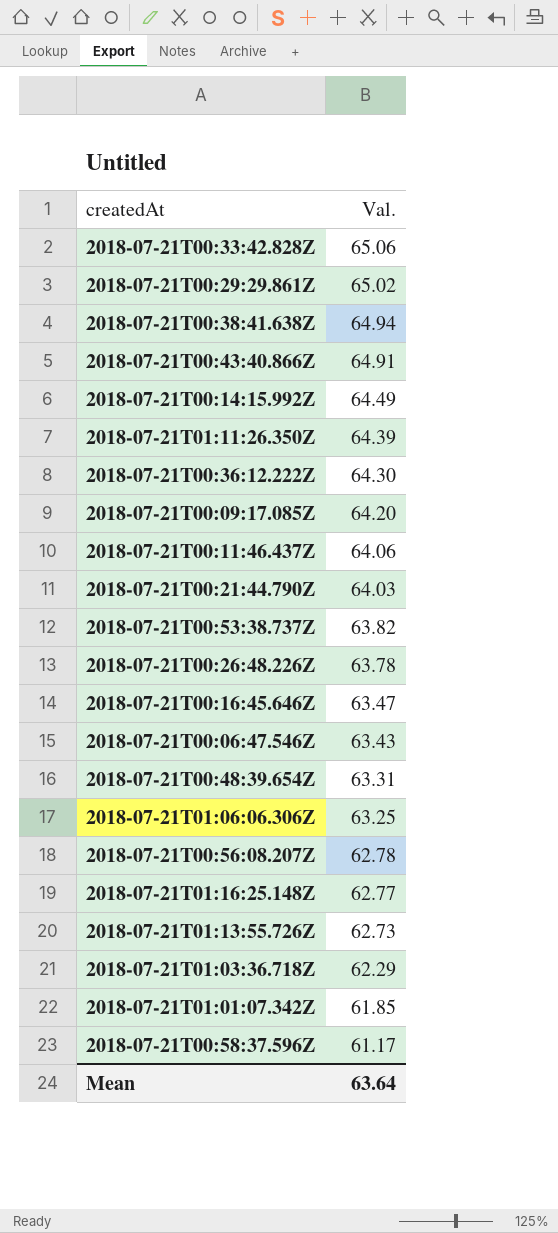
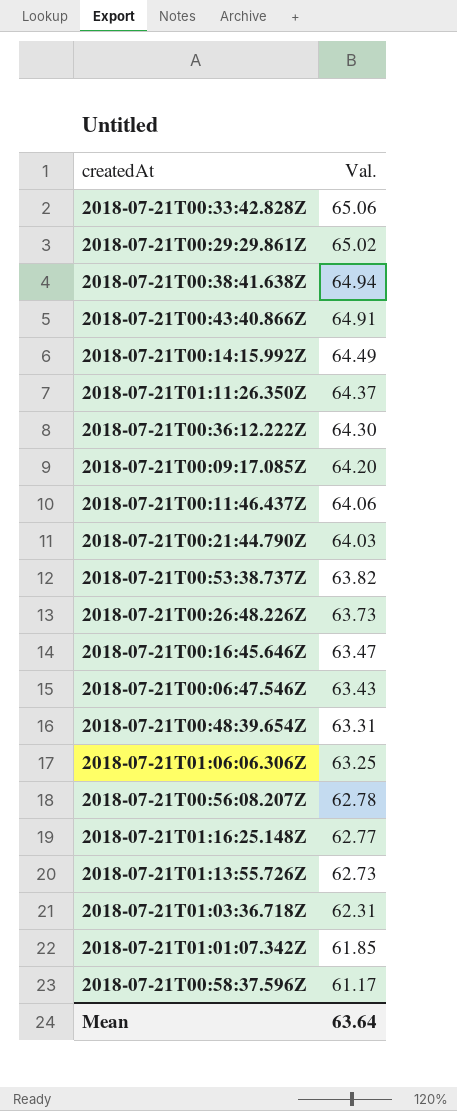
2018-07-21T01:11:26.350Z | Val.: 64.39 -> 64.37
2018-07-21T00:26:48.226Z | Val.: 63.78 -> 63.73
2018-07-21T01:03:36.718Z | Val.: 62.29 -> 62.31

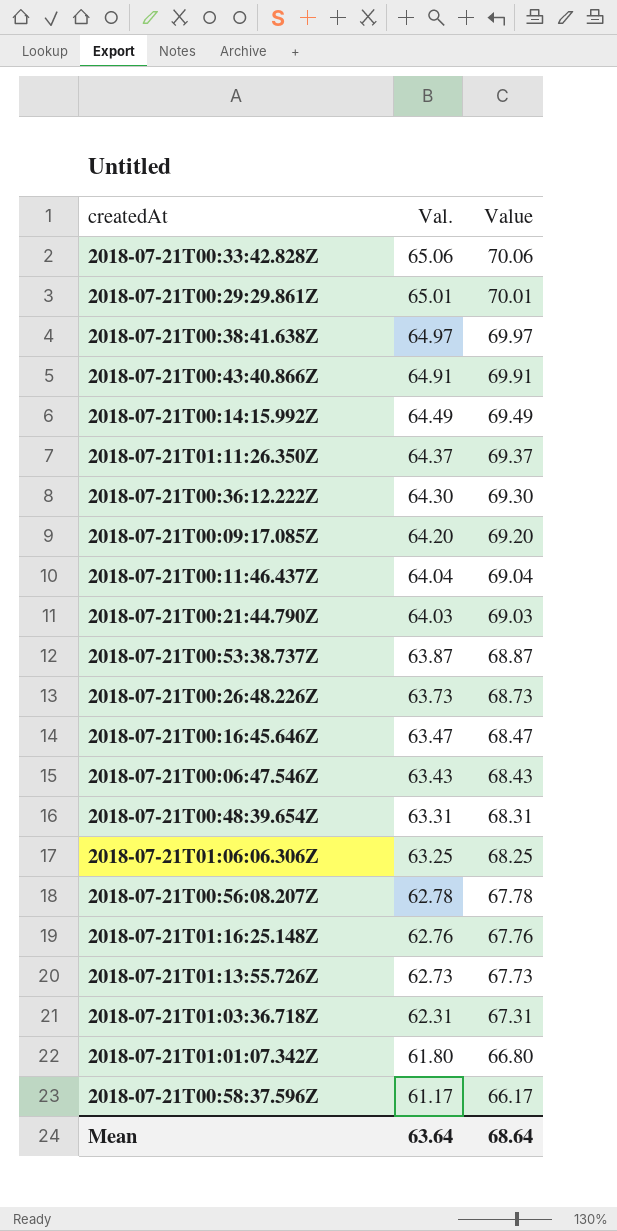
column Value | formula: none -> [Val.] + 5
2018-07-21T00:29:29.861Z | Val.: 65.02 -> 65.01
2018-07-21T00:38:41.638Z | Val.: 64.94 -> 64.97
2018-07-21T00:11:46.437Z | Val.: 64.06 -> 64.04
2018-07-21T00:53:38.737Z | Val.: 63.82 -> 63.87
2018-07-21T01:16:25.148Z | Val.: 62.77 -> 62.76
2018-07-21T01:01:07.342Z | Val.: 61.85 -> 61.80

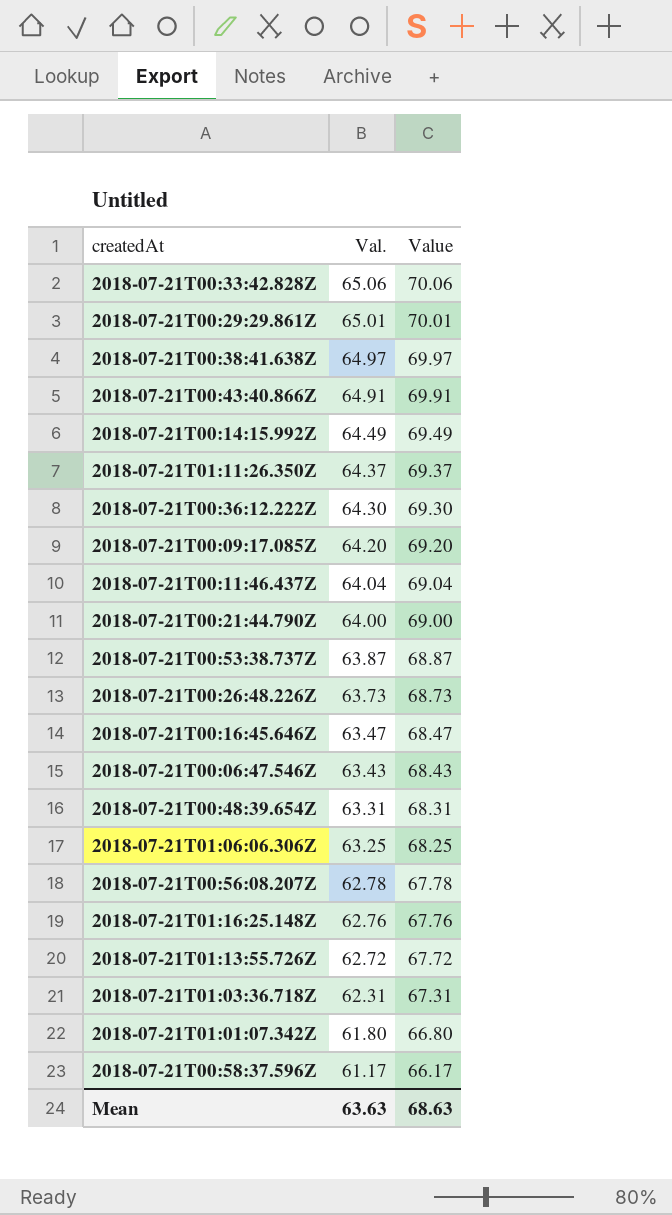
2018-07-21T00:21:44.790Z | Val.: 64.03 -> 64.00
2018-07-21T00:21:44.790Z | Value: 69.03 -> 69.00
2018-07-21T01:13:55.726Z | Val.: 62.73 -> 62.72
2018-07-21T01:13:55.726Z | Value: 67.73 -> 67.72
Mean | Val.: 63.64 -> 63.63
Mean | Value: 68.64 -> 68.63

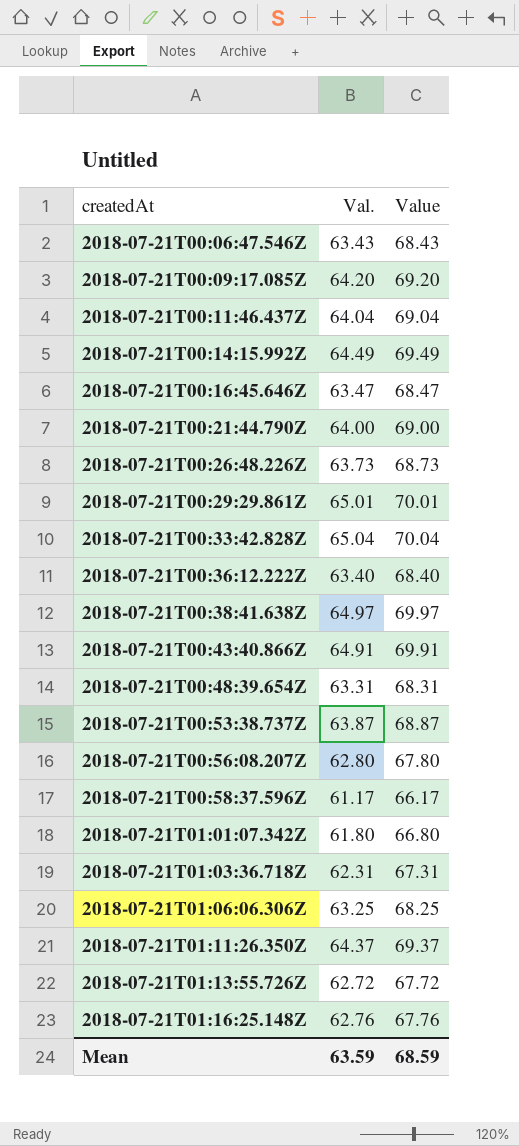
row order: Val. descending -> createdAt ascending
2018-07-21T00:33:42.828Z | Val.: 65.06 -> 65.04
2018-07-21T00:33:42.828Z | Value: 70.06 -> 70.04
2018-07-21T00:36:12.222Z | Val.: 64.30 -> 63.40
2018-07-21T00:36:12.222Z | Value: 69.30 -> 68.40
2018-07-21T00:56:08.207Z | Val.: 62.78 -> 62.80
2018-07-21T00:56:08.207Z | Value: 67.78 -> 67.80
Mean | Val.: 63.63 -> 63.59
Mean | Value: 68.63 -> 68.59

